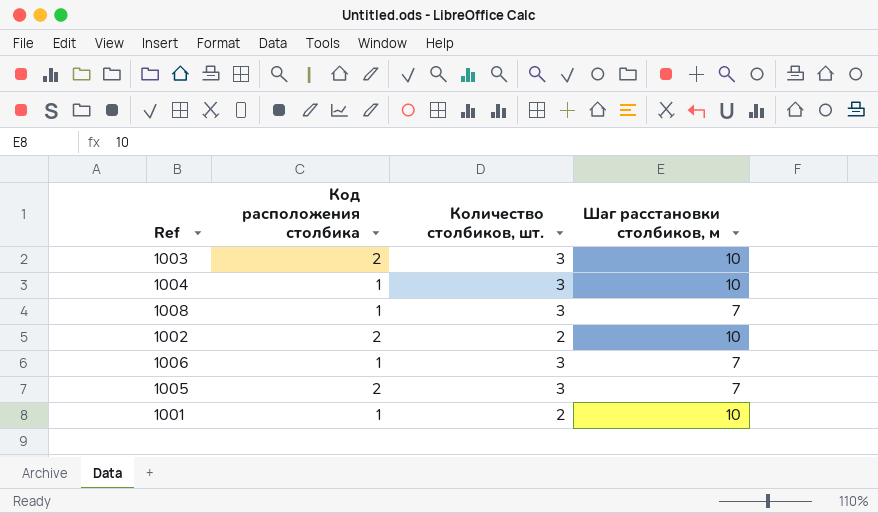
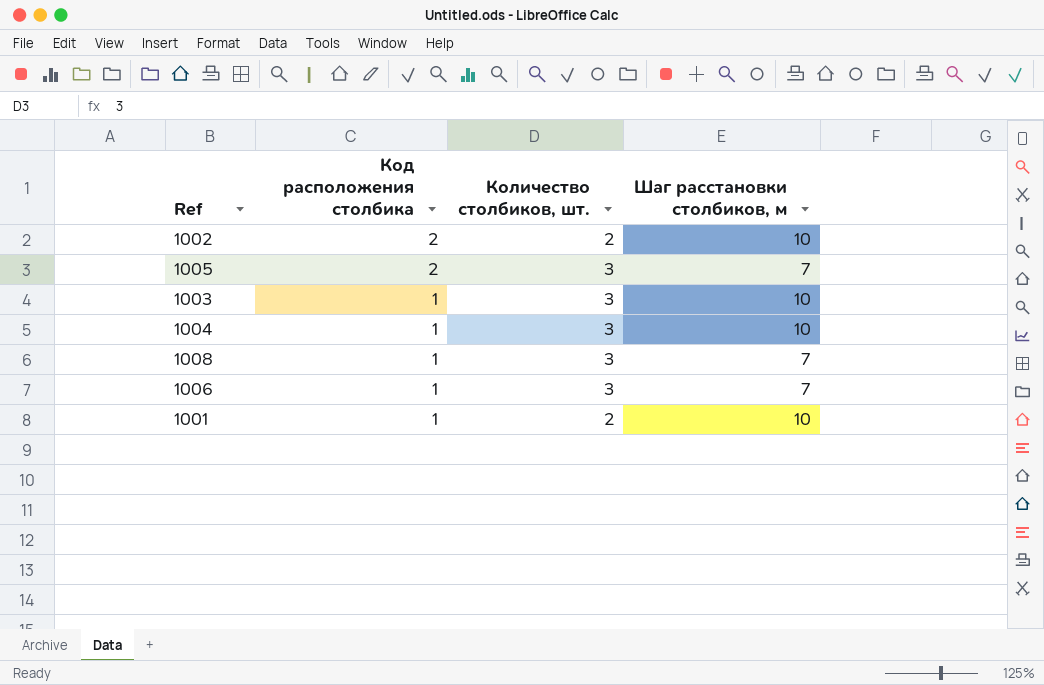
row order: none -> Код расположения столбика descending
1003 | Код расположения столбика: 2 -> 1

